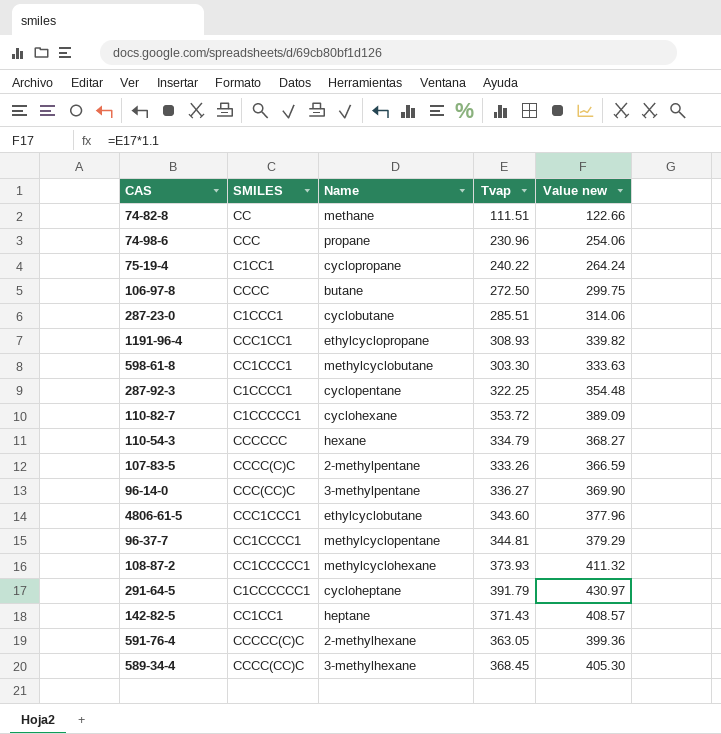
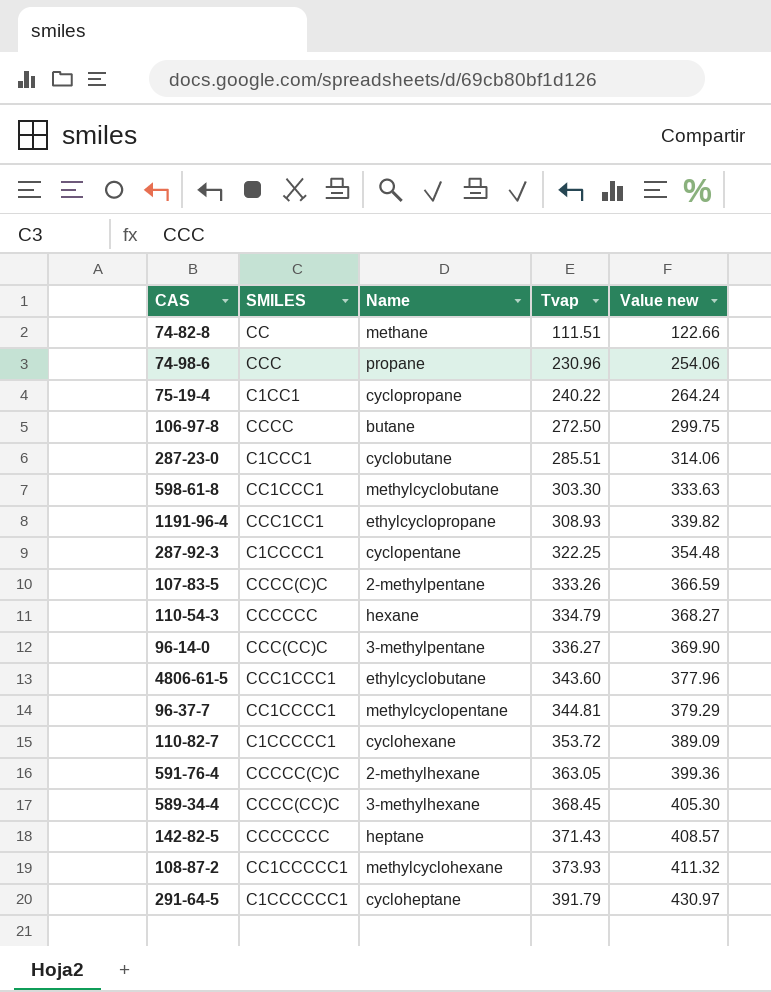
row order: none -> Tvap ascending
142-82-5 | SMILES: CC1CC1 -> CCCCCCC

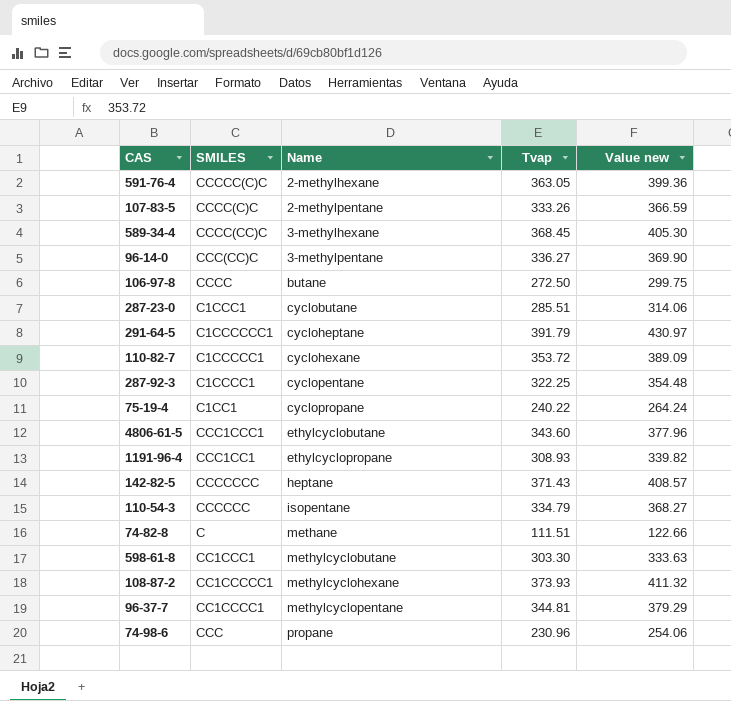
row order: Tvap ascending -> Name ascending
110-54-3 | Name: hexane -> isopentane
74-82-8 | SMILES: CC -> C

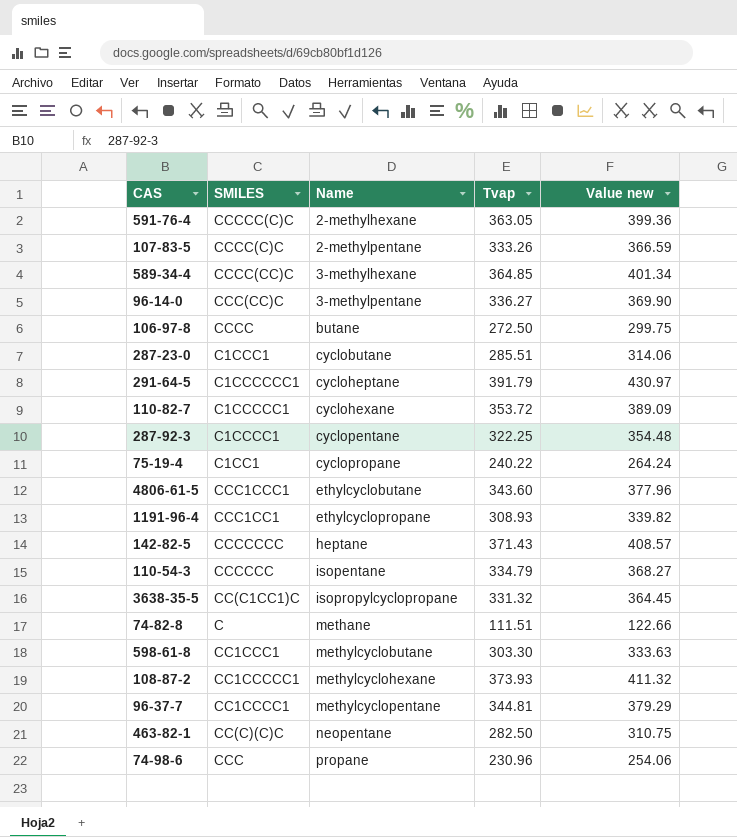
589-34-4 | Tvap: 368.45 -> 364.85
589-34-4 | Value new: 405.30 -> 401.34
row 3638-35-5: none -> CC(C1CC1)C | isopropylcyclopropane | 331.32 | 364.45
row 463-82-1: none -> CC(C)(C)C | neopentane | 282.50 | 310.75

